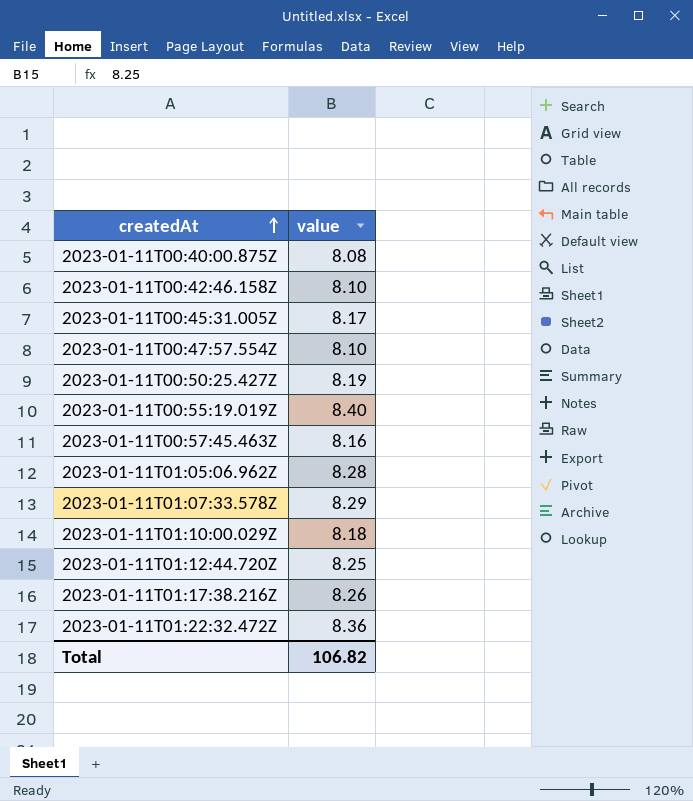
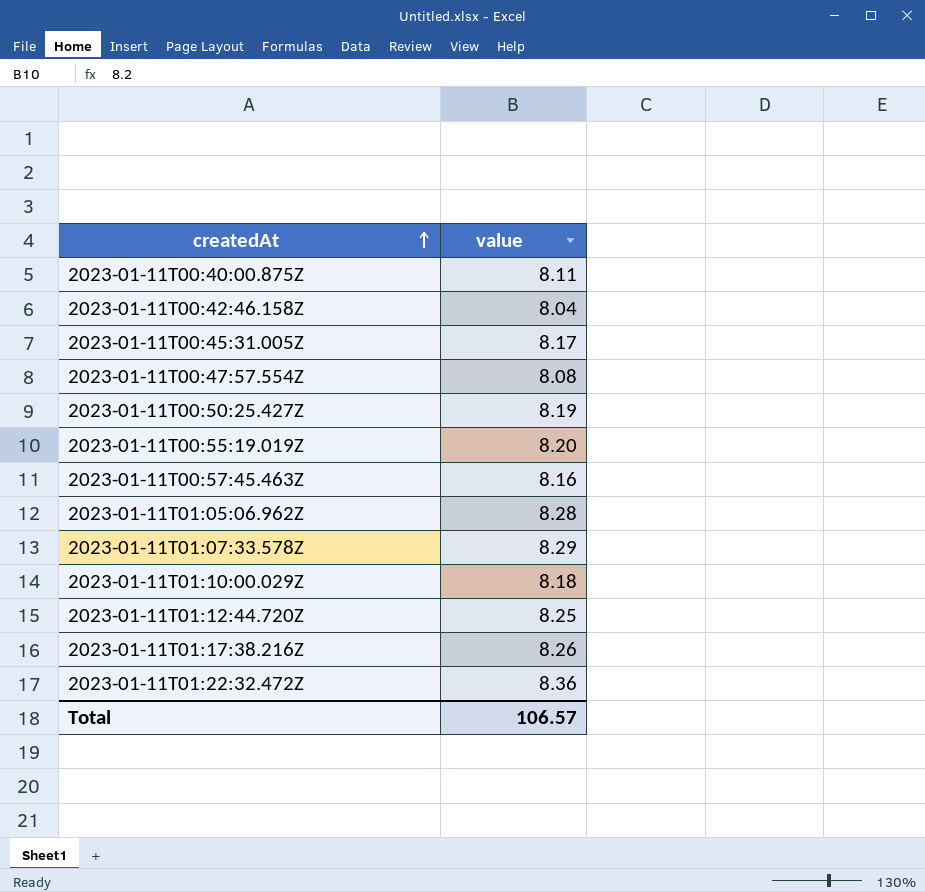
2023-01-11T00:40:00.875Z | value: 8.08 -> 8.11
2023-01-11T00:42:46.158Z | value: 8.10 -> 8.04
2023-01-11T00:47:57.554Z | value: 8.10 -> 8.08
2023-01-11T00:55:19.019Z | value: 8.40 -> 8.20
Total | value: 106.82 -> 106.57

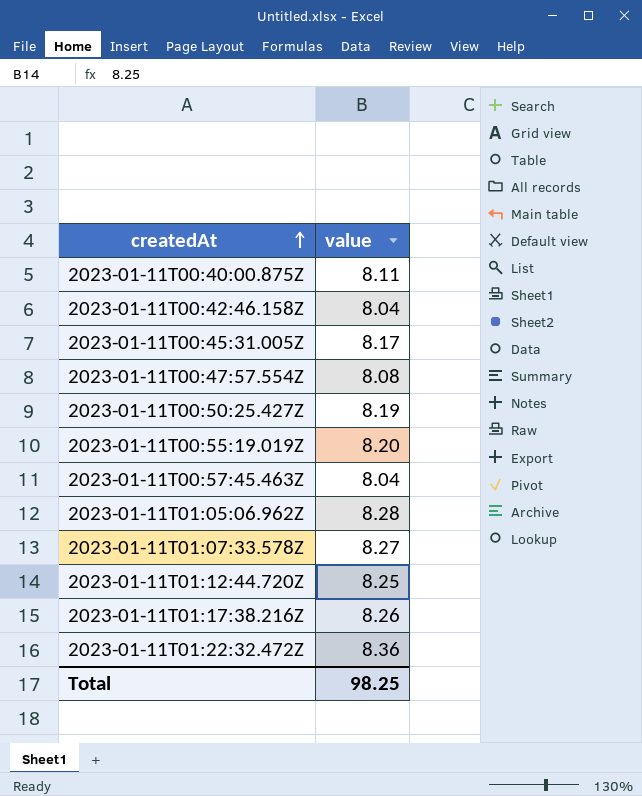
row 2023-01-11T01:10:00.029Z: 8.18 -> none
2023-01-11T00:57:45.463Z | value: 8.16 -> 8.04
2023-01-11T01:07:33.578Z | value: 8.29 -> 8.27
Total | value: 106.57 -> 98.25

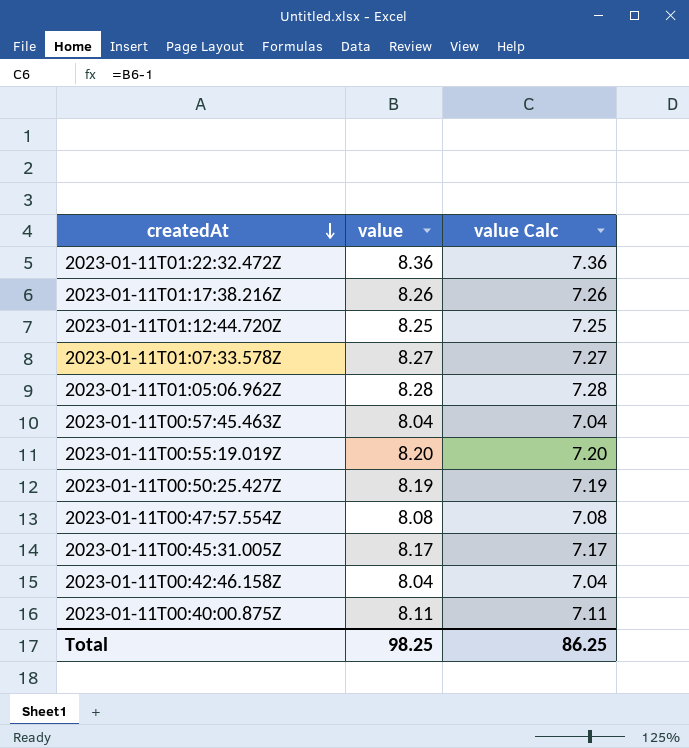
row order: createdAt ascending -> createdAt descending
column value Calc | formula: none -> [value] - 1

